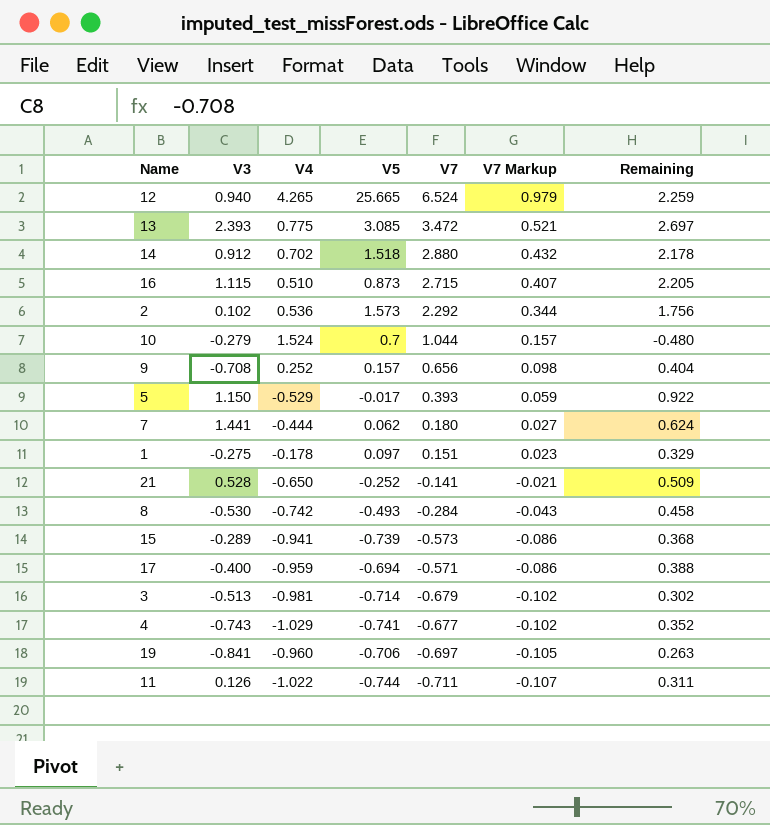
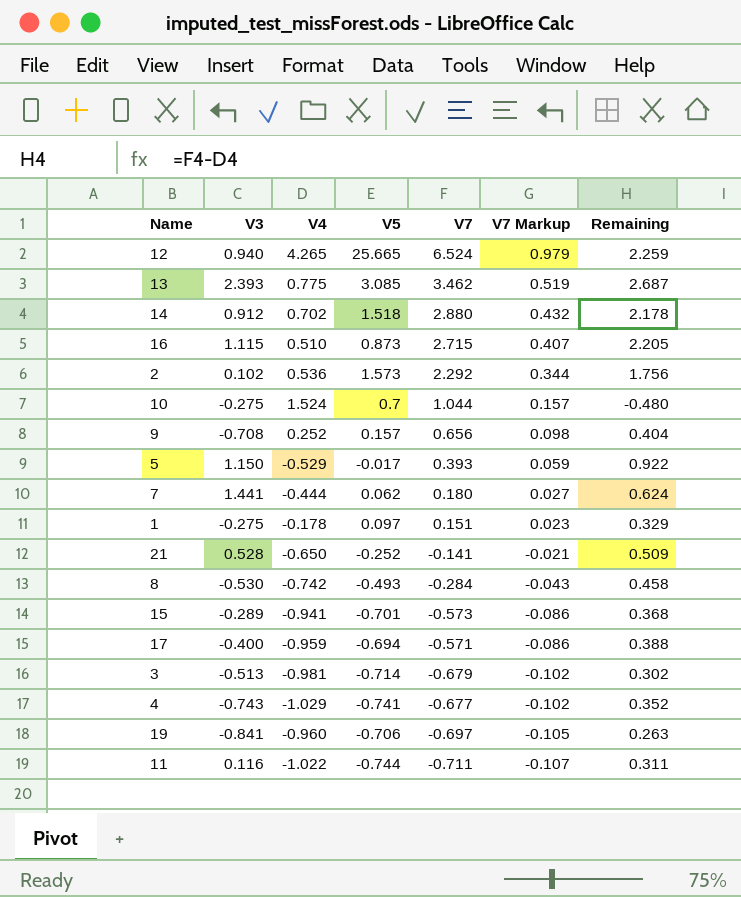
13 | V7: 3.472 -> 3.462
13 | V7 Markup: 0.521 -> 0.519
13 | Remaining: 2.697 -> 2.687
10 | V3: -0.279 -> -0.275
15 | V5: -0.739 -> -0.701
11 | V3: 0.126 -> 0.116

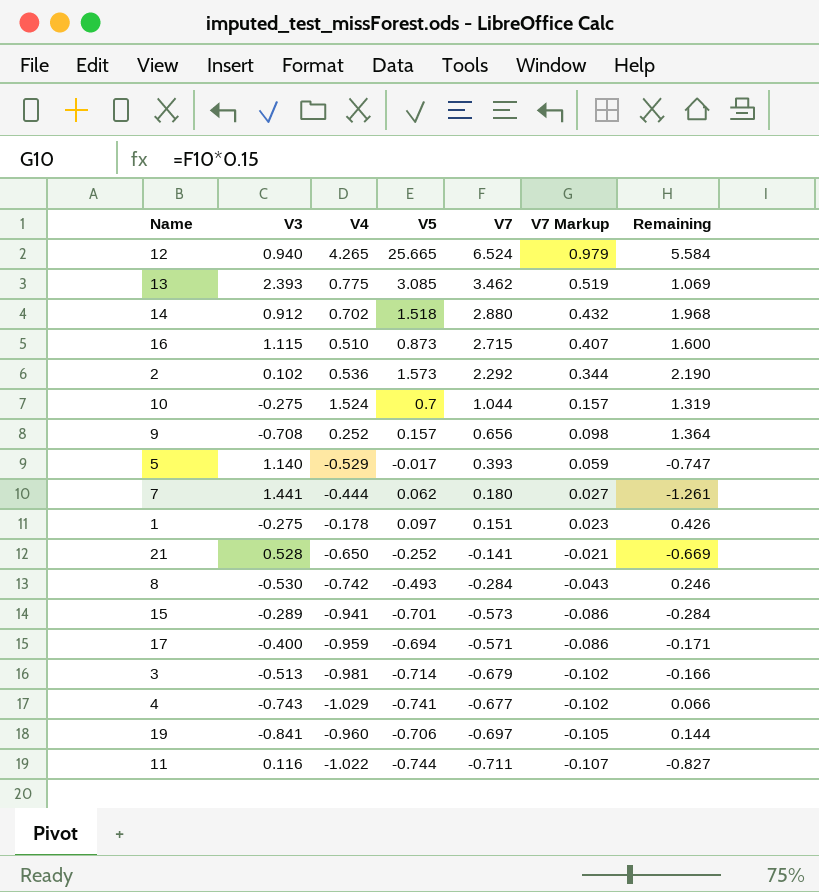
column Remaining | formula: [V7] - [V4] -> [V7] - [V3]
5 | V3: 1.150 -> 1.140

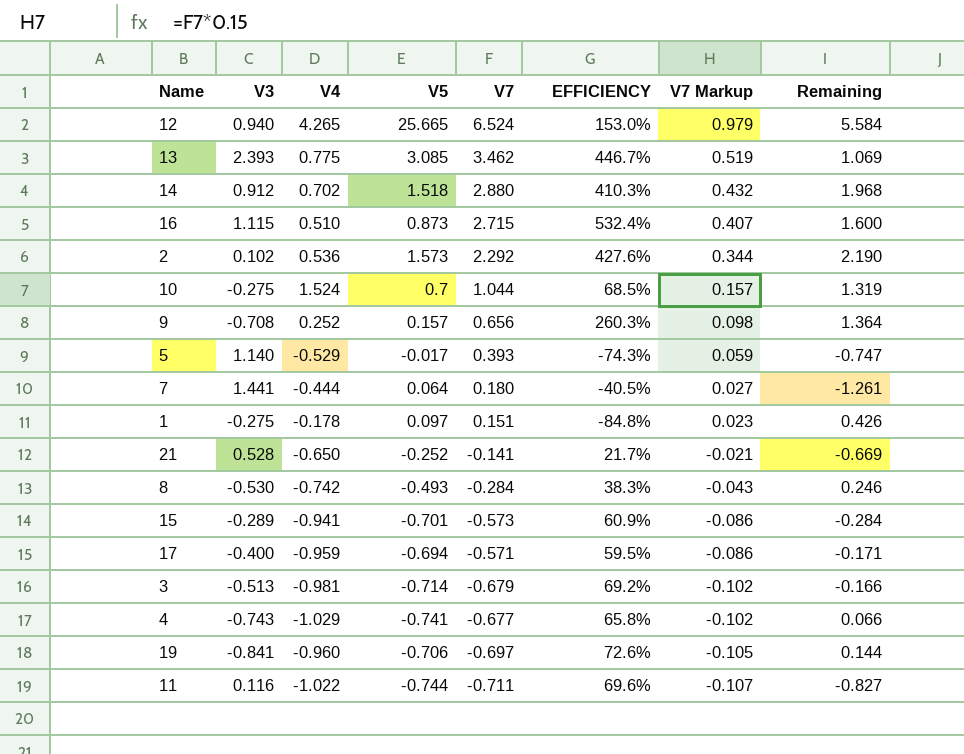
column EFFICIENCY | formula: none -> [V7] / [V4]
7 | V5: 0.062 -> 0.064

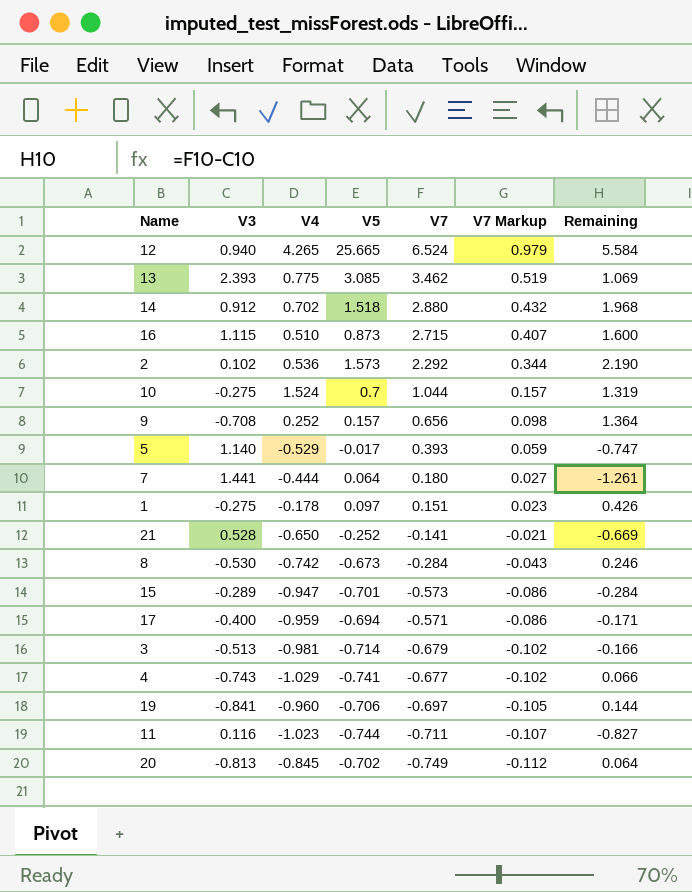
column EFFICIENCY | formula: [V7] / [V4] -> none
8 | V5: -0.493 -> -0.673
15 | V4: -0.941 -> -0.947
11 | V4: -1.022 -> -1.023
row 20: none -> -0.813 | -0.845 | -0.702 | -0.749 | -0.112 | 0.064

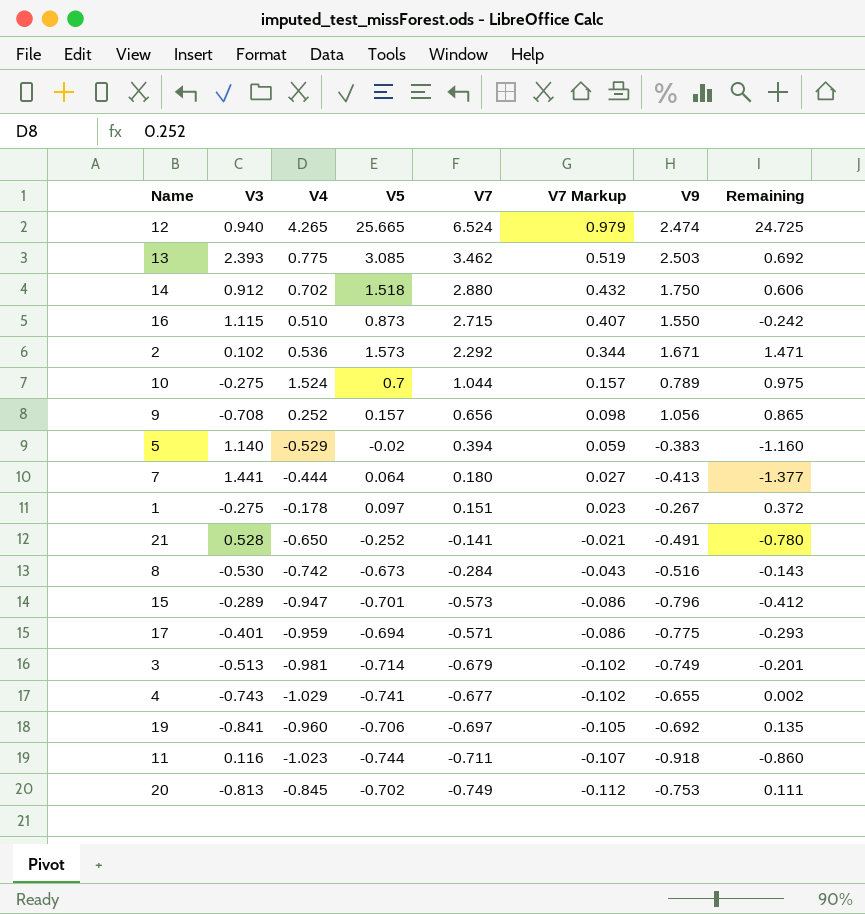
column V9 | position: none -> 7
column Remaining | formula: [V7] - [V3] -> [V5] - [V3]
5 | V5: -0.017 -> -0.02
5 | V7: 0.393 -> 0.394
17 | V3: -0.400 -> -0.401

